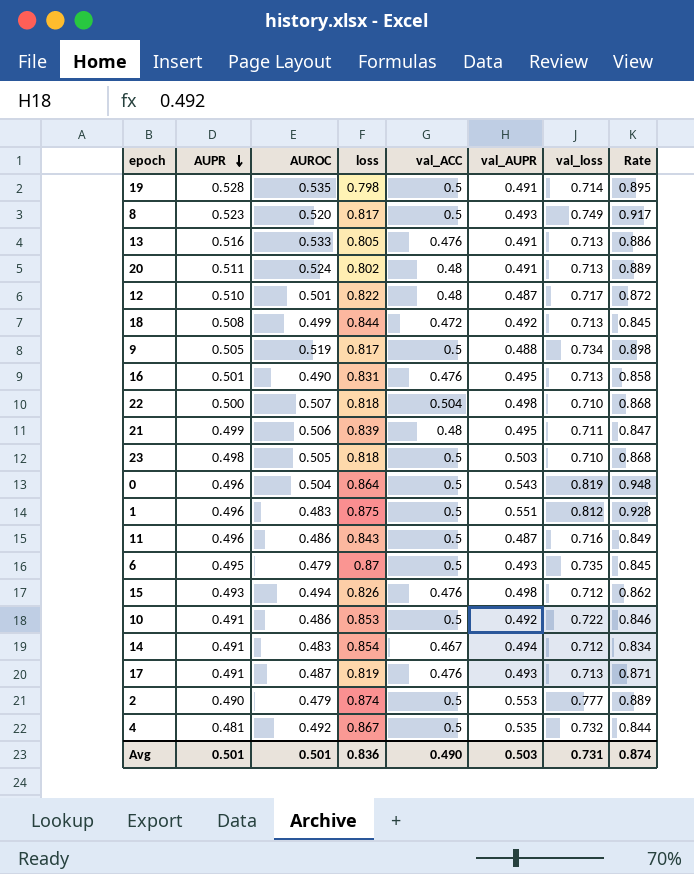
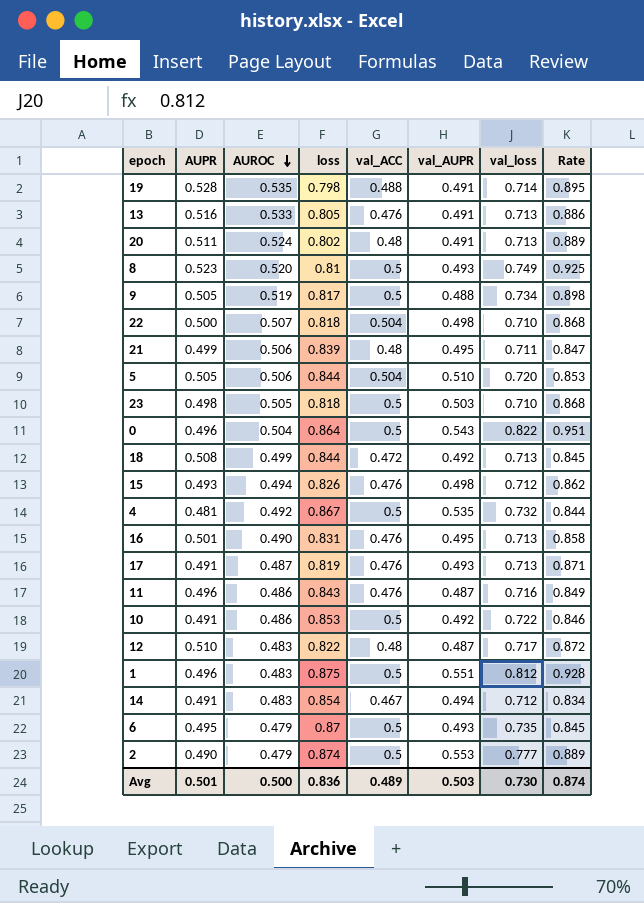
row order: AUPR descending -> AUROC descending
19 | val_ACC: 0.5 -> 0.488
8 | loss: 0.817 -> 0.81
8 | Rate: 0.917 -> 0.925
row 5: none -> 0.505 | 0.506 | 0.844 | 0.504 | 0.510 | 0.720 | 0.853
0 | val_loss: 0.819 -> 0.822
0 | Rate: 0.948 -> 0.951
11 | val_ACC: 0.5 -> 0.476
12 | AUROC: 0.501 -> 0.483
Avg | AUROC: 0.501 -> 0.500
Avg | val_ACC: 0.490 -> 0.489
Avg | val_loss: 0.731 -> 0.730

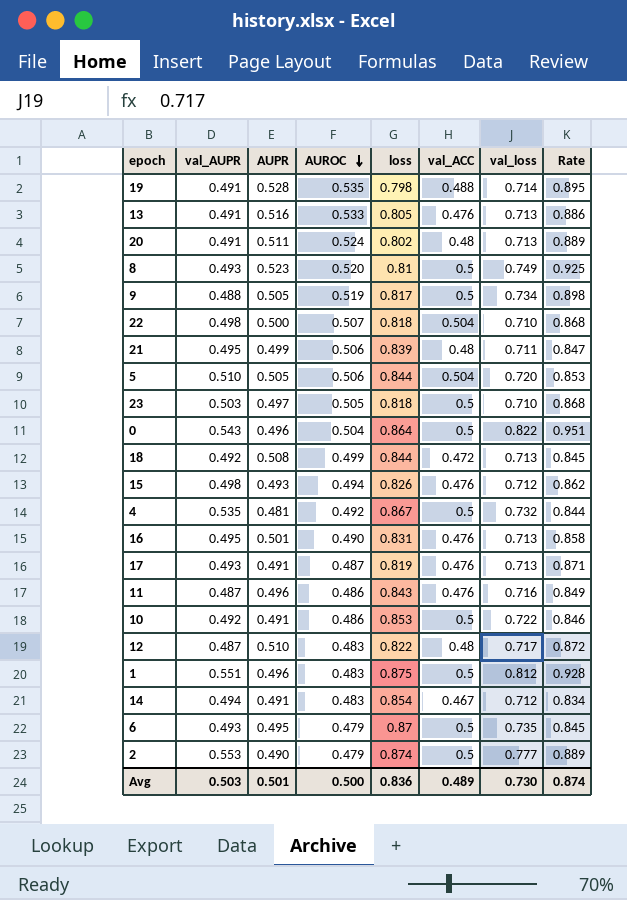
column val_AUPR | position: 6 -> 2
23 | AUPR: 0.498 -> 0.497

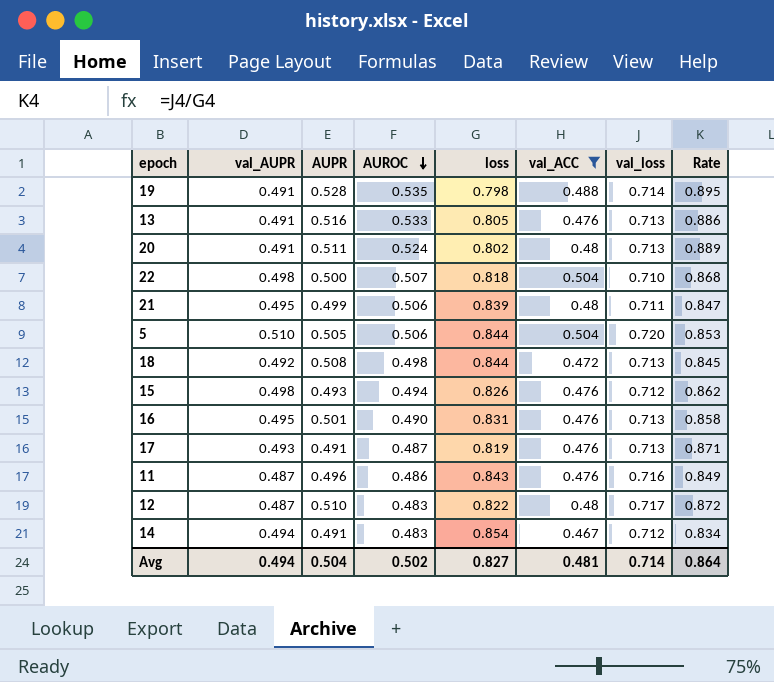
filter: none -> val_ACC != 0.5
18 | AUROC: 0.499 -> 0.498
Avg | val_AUPR: 0.503 -> 0.494
Avg | AUPR: 0.501 -> 0.504
Avg | AUROC: 0.500 -> 0.502
Avg | loss: 0.836 -> 0.827
Avg | val_ACC: 0.489 -> 0.481
Avg | val_loss: 0.730 -> 0.714
Avg | Rate: 0.874 -> 0.864

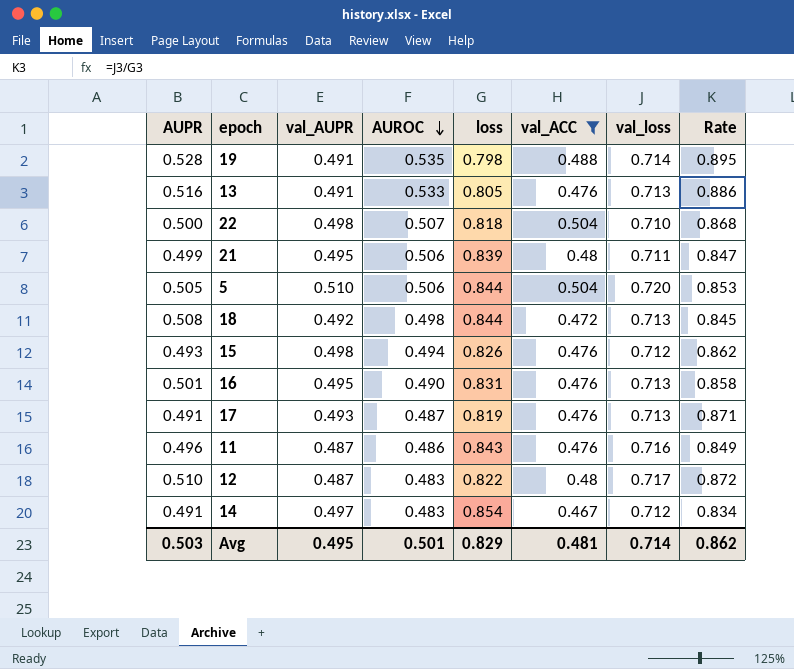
column AUPR | position: 3 -> 1
row 20: 0.491 | 0.511 | 0.524 | 0.802 | 0.48 | 0.713 | 0.889 -> none
14 | val_AUPR: 0.494 -> 0.497
Avg | AUPR: 0.504 -> 0.503
Avg | val_AUPR: 0.494 -> 0.495
Avg | AUROC: 0.502 -> 0.501
Avg | loss: 0.827 -> 0.829
Avg | Rate: 0.864 -> 0.862

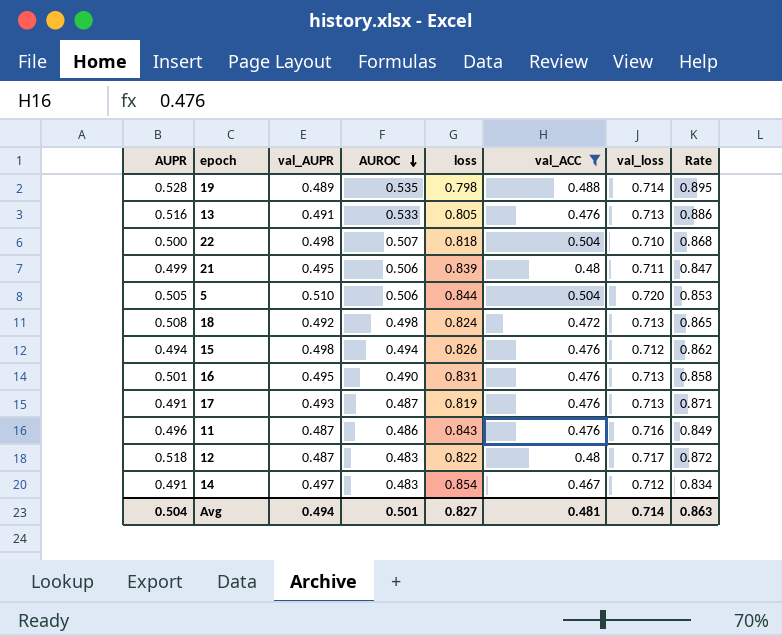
19 | val_AUPR: 0.491 -> 0.489
18 | loss: 0.844 -> 0.824
18 | Rate: 0.845 -> 0.865
15 | AUPR: 0.493 -> 0.494
12 | AUPR: 0.510 -> 0.518
Avg | AUPR: 0.503 -> 0.504
Avg | val_AUPR: 0.495 -> 0.494
Avg | loss: 0.829 -> 0.827
Avg | Rate: 0.862 -> 0.863

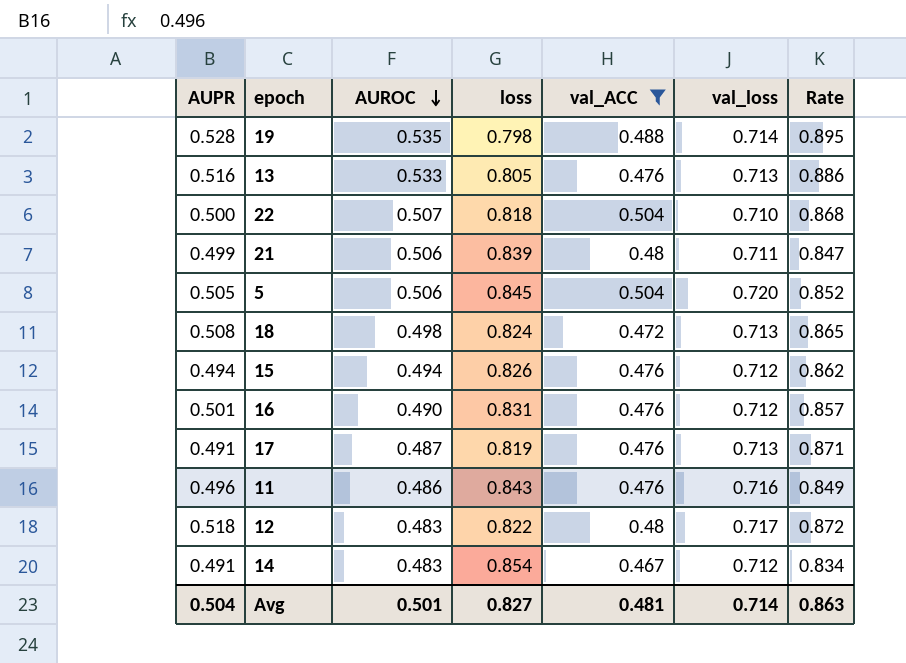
column val_AUPR | position: 3 -> none
5 | loss: 0.844 -> 0.845
5 | Rate: 0.853 -> 0.852
16 | val_loss: 0.713 -> 0.712
16 | Rate: 0.858 -> 0.857

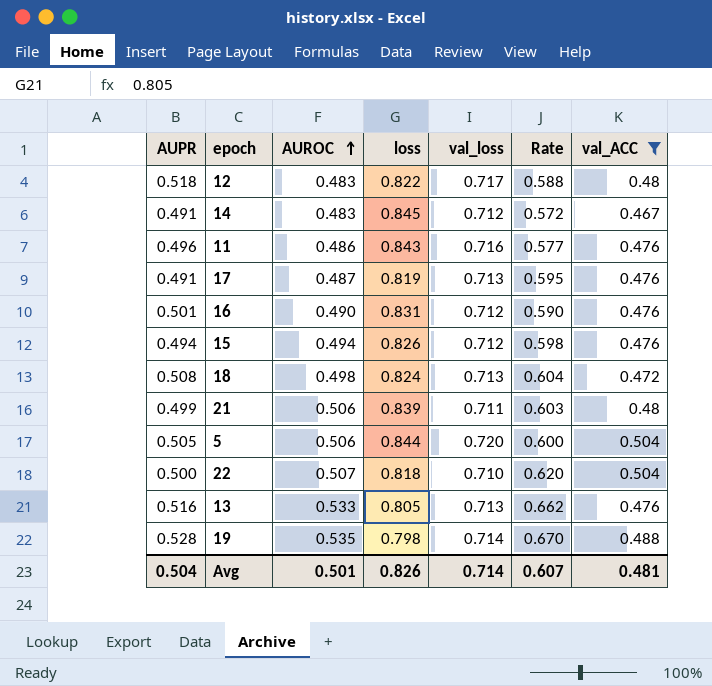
row order: AUROC descending -> AUROC ascending
column Rate | formula: [val_loss] / [loss] -> [AUROC] / [loss]
column val_ACC | position: 5 -> 7
14 | loss: 0.854 -> 0.845
5 | loss: 0.845 -> 0.844
Avg | loss: 0.827 -> 0.826
Avg | Rate: 0.863 -> 0.607

